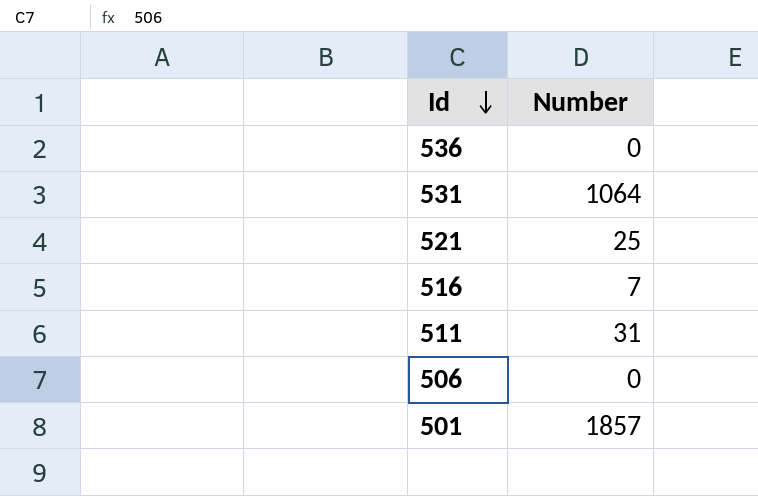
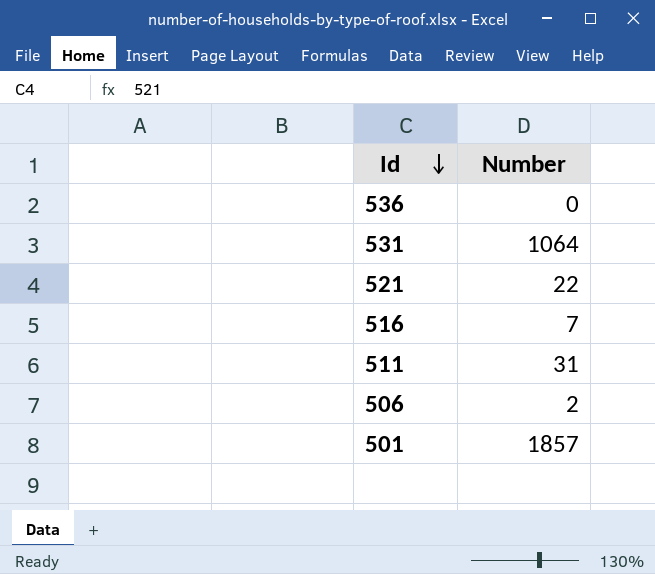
521 | Number: 25 -> 22
506 | Number: 0 -> 2

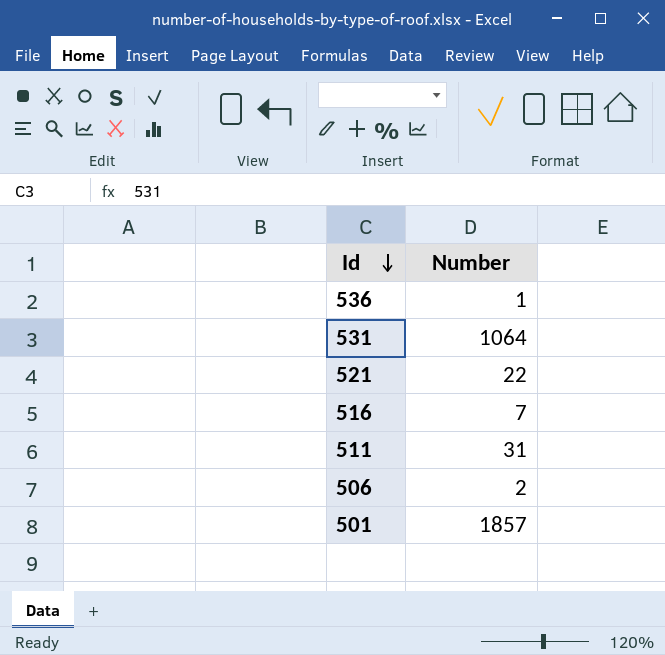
536 | Number: 0 -> 1

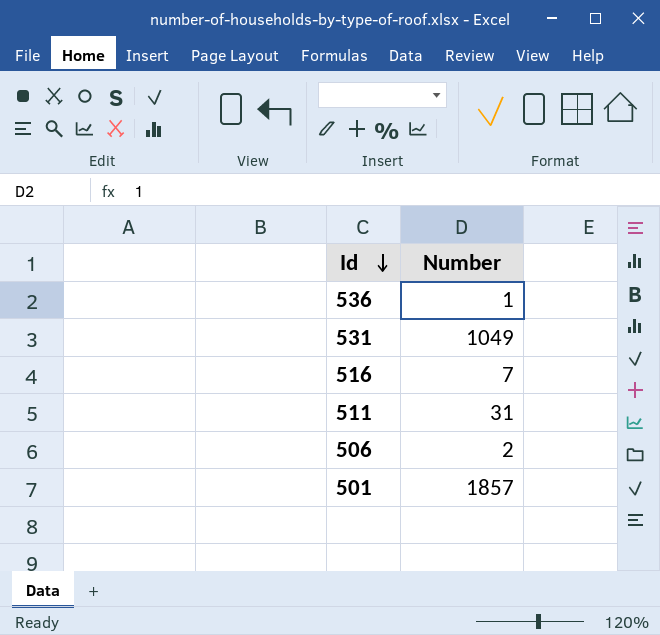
row 521: 22 -> none
531 | Number: 1064 -> 1049

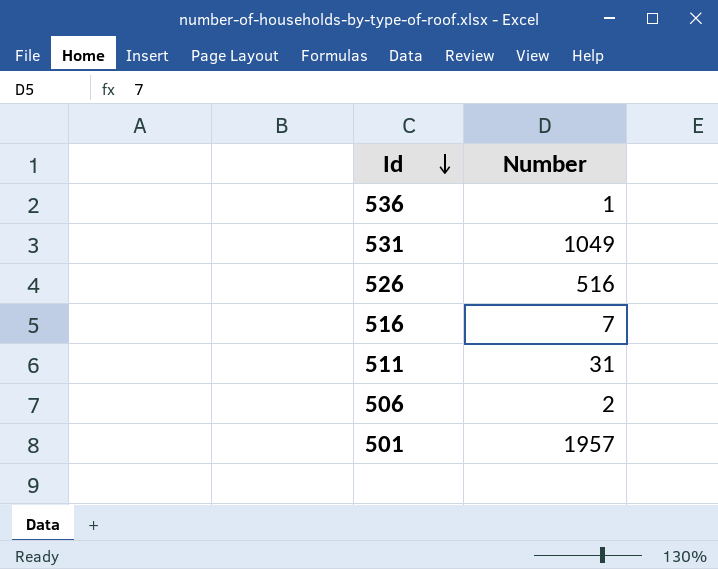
row 526: none -> 516
501 | Number: 1857 -> 1957

